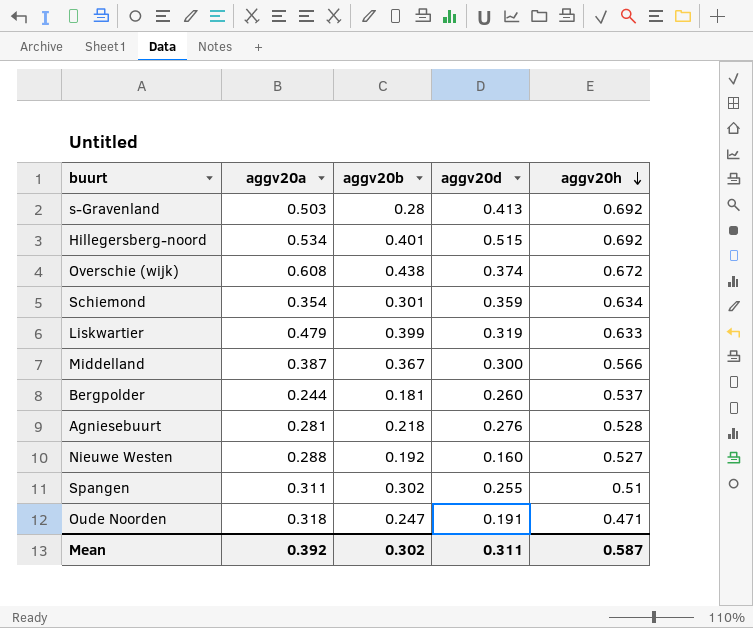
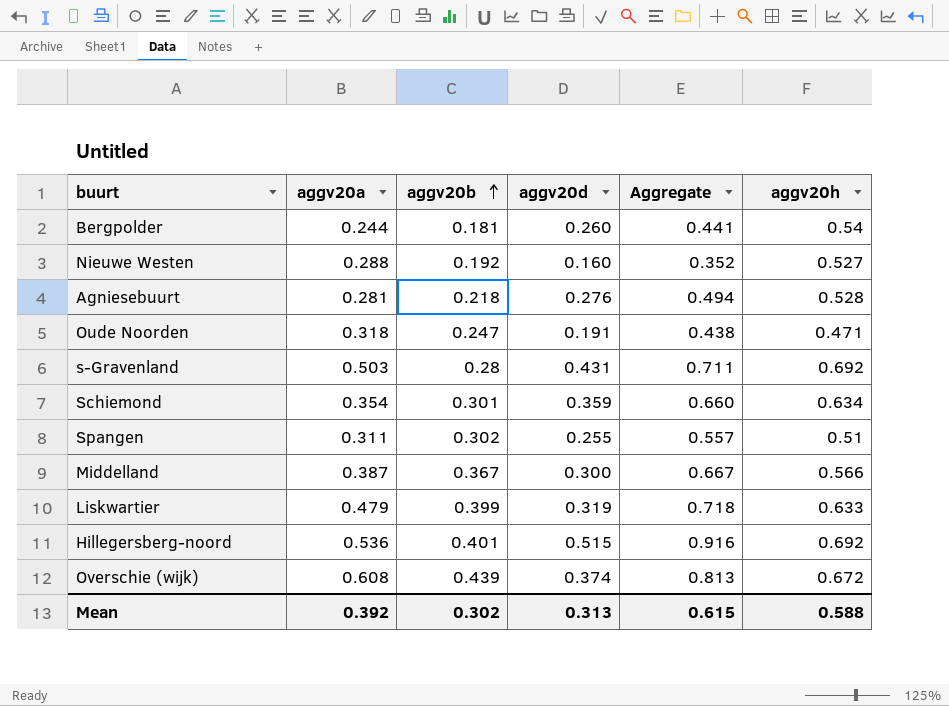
row order: aggv20h descending -> aggv20b ascending
column Aggregate | formula: none -> [aggv20b] + [aggv20d]
Bergpolder | aggv20h: 0.537 -> 0.54
s-Gravenland | aggv20d: 0.413 -> 0.431
Hillegersberg-noord | aggv20a: 0.534 -> 0.536
Overschie (wijk) | aggv20b: 0.438 -> 0.439
Mean | aggv20d: 0.311 -> 0.313
Mean | aggv20h: 0.587 -> 0.588

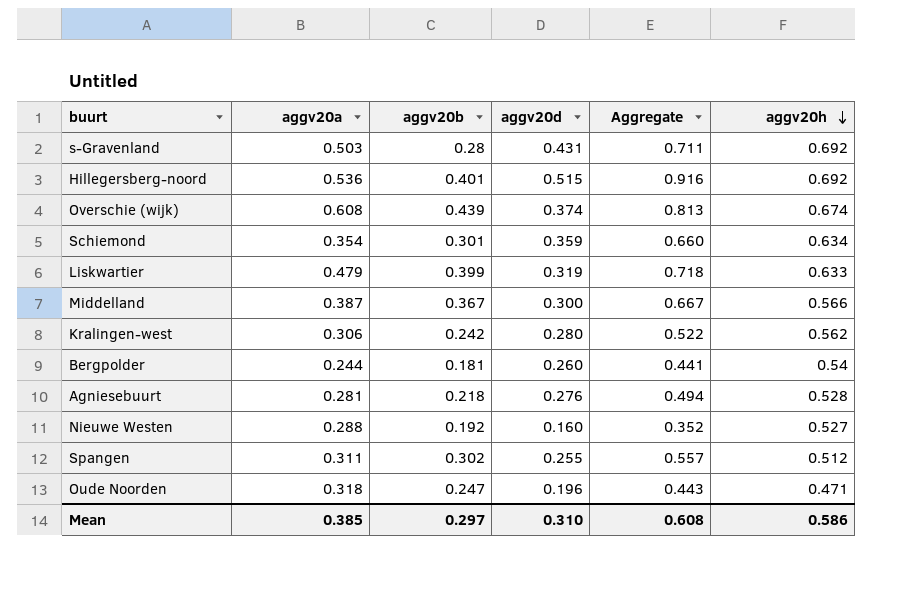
row order: aggv20b ascending -> aggv20h descending
Overschie (wijk) | aggv20h: 0.672 -> 0.674
row Kralingen-west: none -> 0.306 | 0.242 | 0.280 | 0.522 | 0.562
Spangen | aggv20h: 0.51 -> 0.512
Oude Noorden | aggv20d: 0.191 -> 0.196
Oude Noorden | Aggregate: 0.438 -> 0.443
Mean | aggv20a: 0.392 -> 0.385
Mean | aggv20b: 0.302 -> 0.297
Mean | aggv20d: 0.313 -> 0.310
Mean | Aggregate: 0.615 -> 0.608
Mean | aggv20h: 0.588 -> 0.586

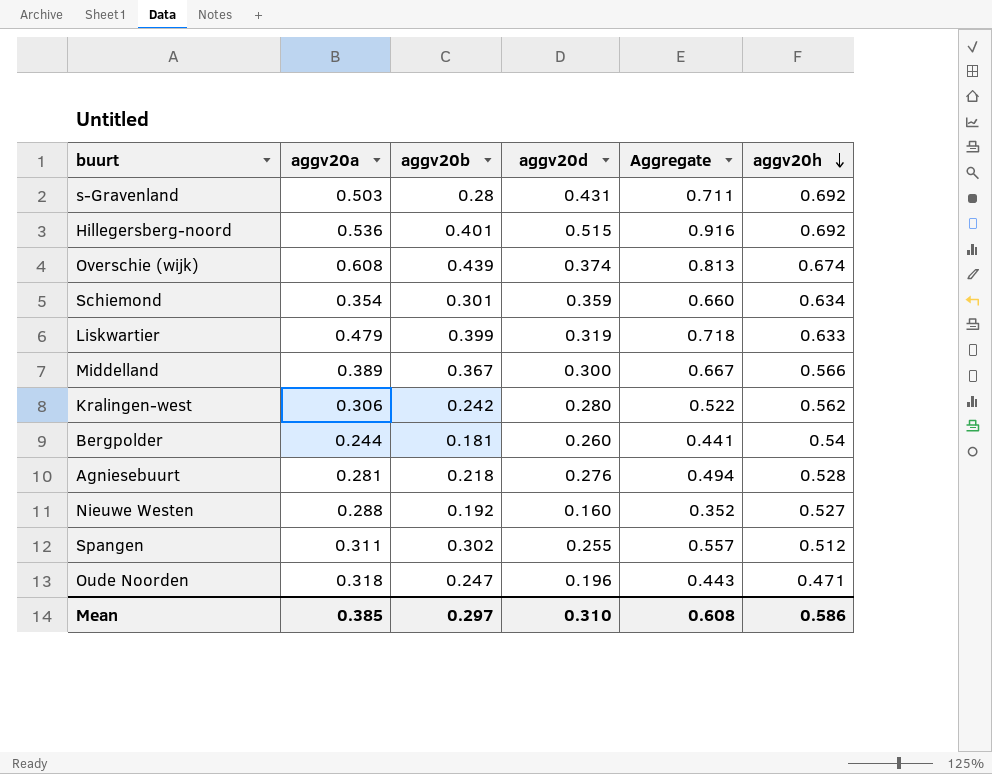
Middelland | aggv20a: 0.387 -> 0.389

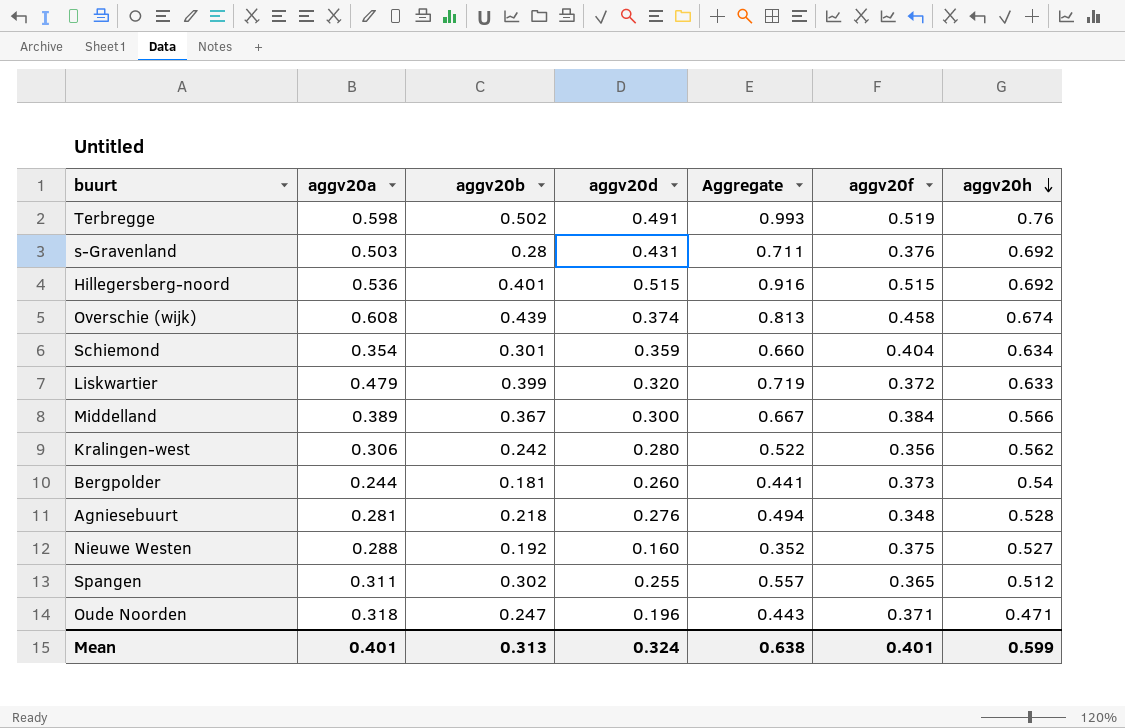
column aggv20f | position: none -> 6
row Terbregge: none -> 0.598 | 0.502 | 0.491 | 0.993 | 0.519 | 0.76
Liskwartier | aggv20d: 0.319 -> 0.320
Liskwartier | Aggregate: 0.718 -> 0.719
Mean | aggv20a: 0.385 -> 0.401
Mean | aggv20b: 0.297 -> 0.313
Mean | aggv20d: 0.310 -> 0.324
Mean | Aggregate: 0.608 -> 0.638
Mean | aggv20h: 0.586 -> 0.599

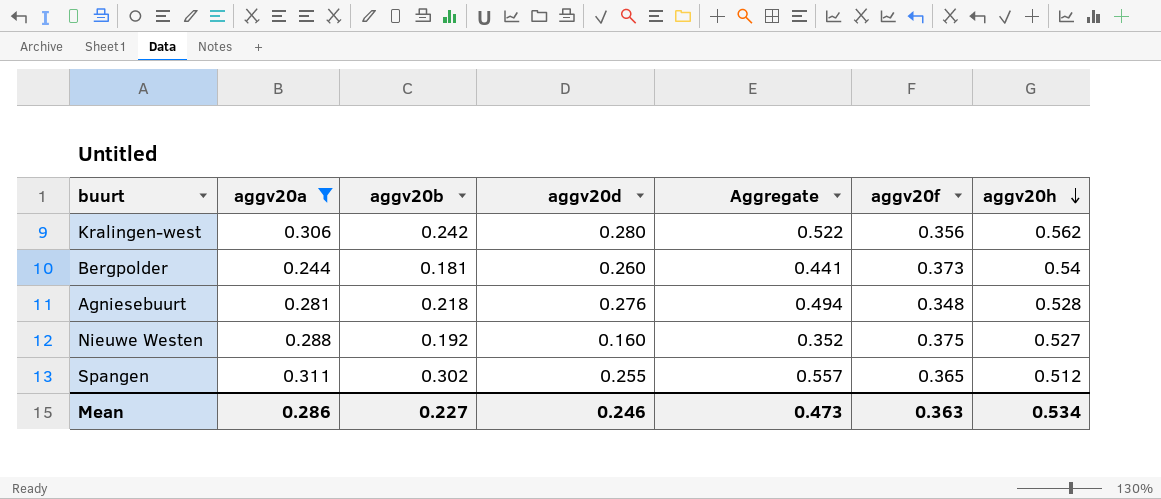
filter: none -> aggv20a <= 0.311
Mean | aggv20a: 0.401 -> 0.286
Mean | aggv20b: 0.313 -> 0.227
Mean | aggv20d: 0.324 -> 0.246
Mean | Aggregate: 0.638 -> 0.473
Mean | aggv20f: 0.401 -> 0.363
Mean | aggv20h: 0.599 -> 0.534

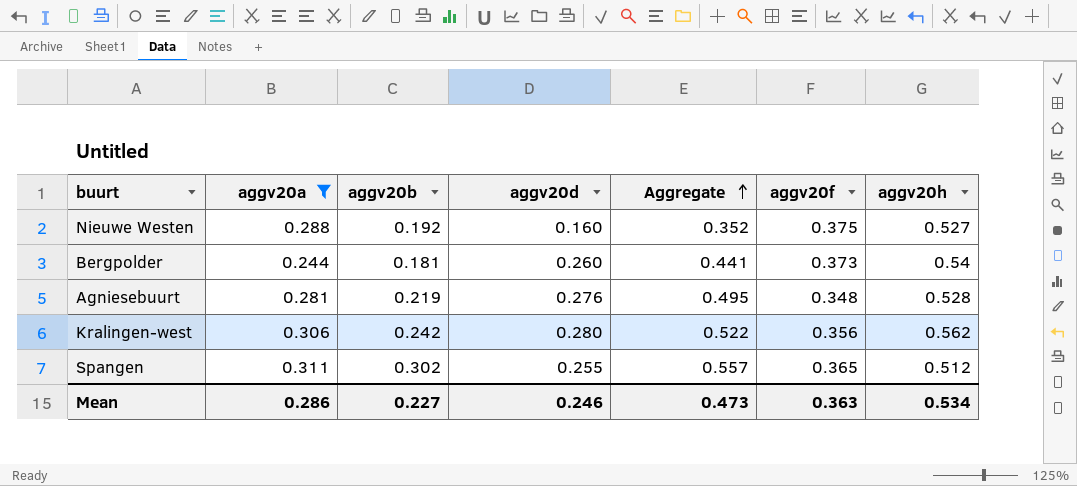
row order: aggv20h descending -> Aggregate ascending
Agniesebuurt | aggv20b: 0.218 -> 0.219
Agniesebuurt | Aggregate: 0.494 -> 0.495

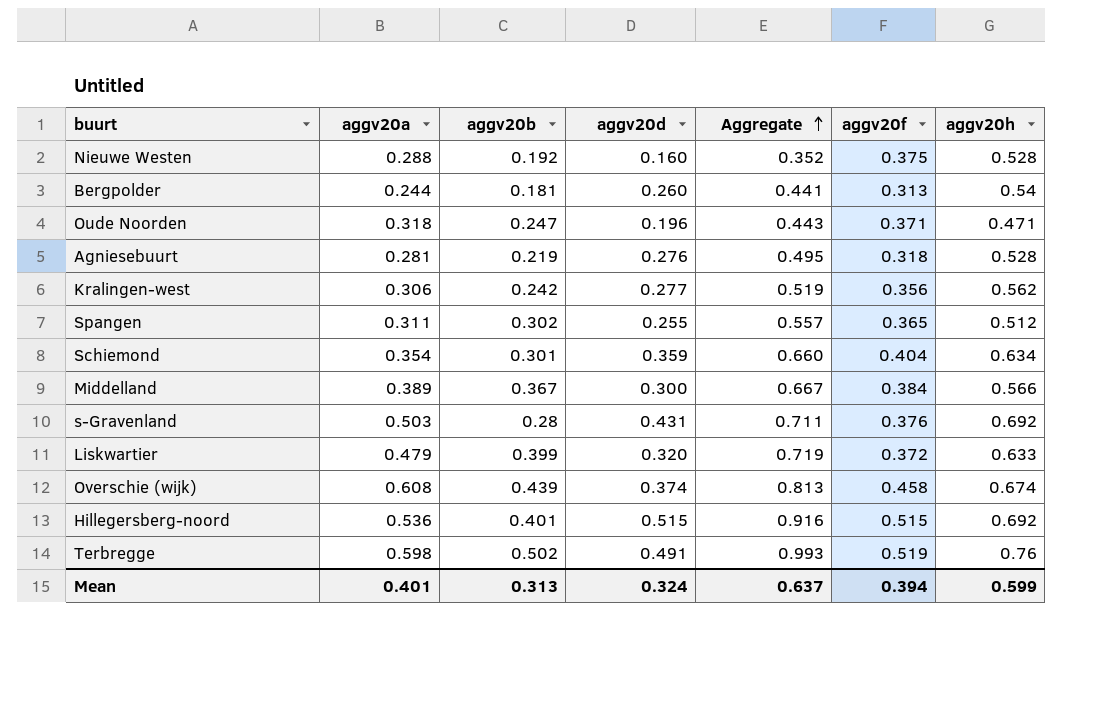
filter: aggv20a <= 0.311 -> none
Nieuwe Westen | aggv20h: 0.527 -> 0.528
Bergpolder | aggv20f: 0.373 -> 0.313
Agniesebuurt | aggv20f: 0.348 -> 0.318
Kralingen-west | aggv20d: 0.280 -> 0.277
Kralingen-west | Aggregate: 0.522 -> 0.519
Mean | aggv20a: 0.286 -> 0.401
Mean | aggv20b: 0.227 -> 0.313
Mean | aggv20d: 0.246 -> 0.324
Mean | Aggregate: 0.473 -> 0.637
Mean | aggv20f: 0.363 -> 0.394
Mean | aggv20h: 0.534 -> 0.599

